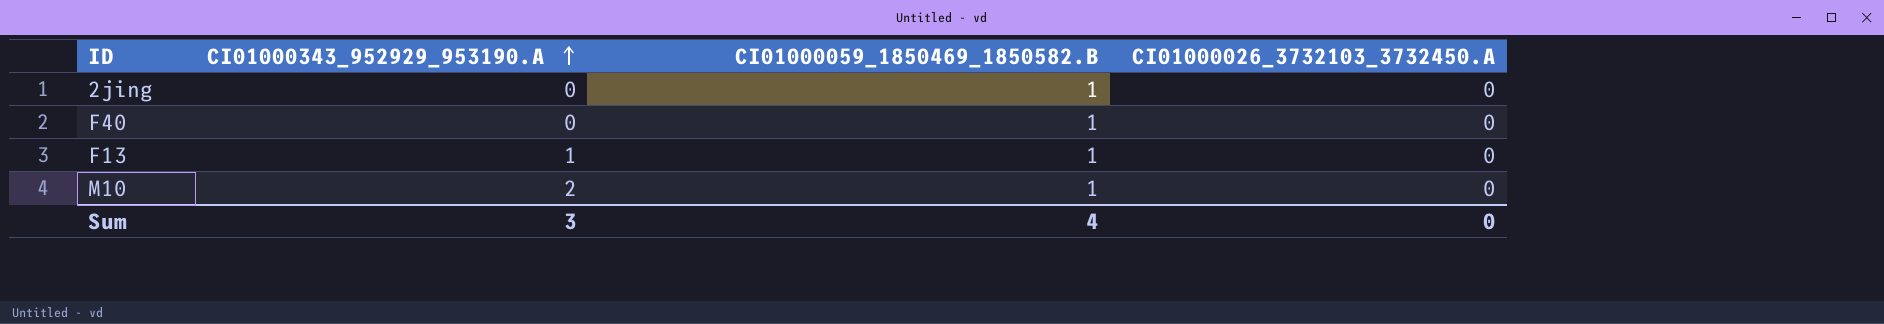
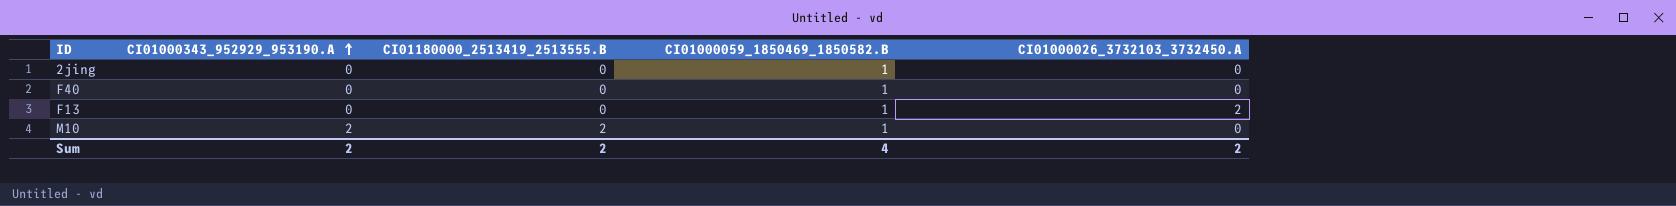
column CI01180000_2513419_2513555.B | position: none -> 3
F13 | CI01000343_952929_953190.A: 1 -> 0
F13 | CI01000026_3732103_3732450.A: 0 -> 2
Sum | CI01000343_952929_953190.A: 3 -> 2
Sum | CI01000026_3732103_3732450.A: 0 -> 2

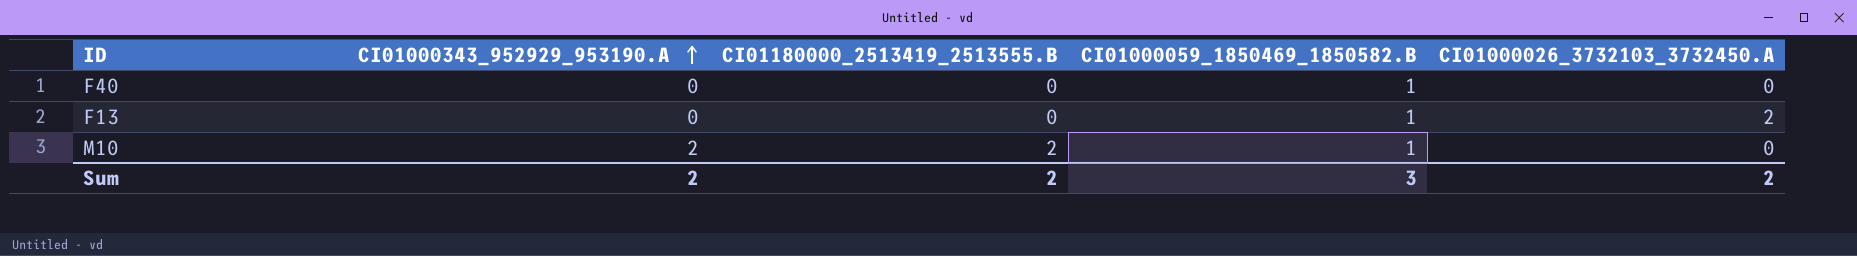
row 2jing: 0 | 0 | 1 | 0 -> none
Sum | CI01000059_1850469_1850582.B: 4 -> 3

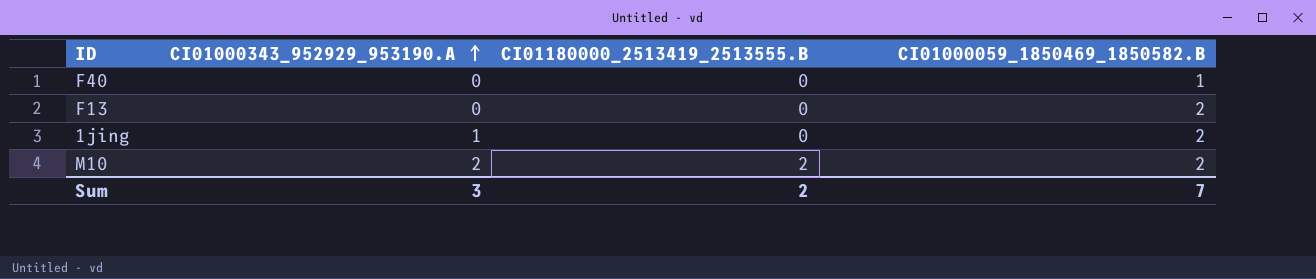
column CI01000026_3732103_3732450.A | position: 5 -> none
F13 | CI01000059_1850469_1850582.B: 1 -> 2
row 1jing: none -> 1 | 0 | 2
M10 | CI01000059_1850469_1850582.B: 1 -> 2
Sum | CI01000343_952929_953190.A: 2 -> 3
Sum | CI01000059_1850469_1850582.B: 3 -> 7

